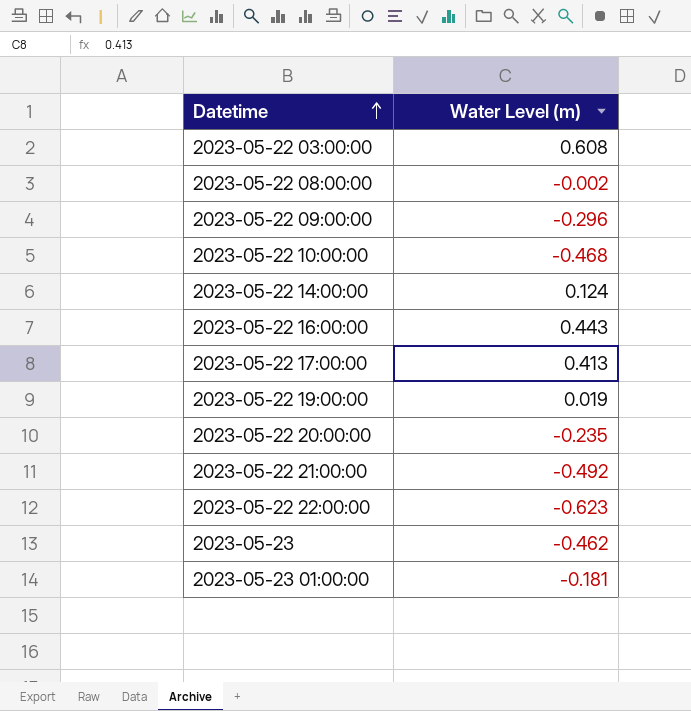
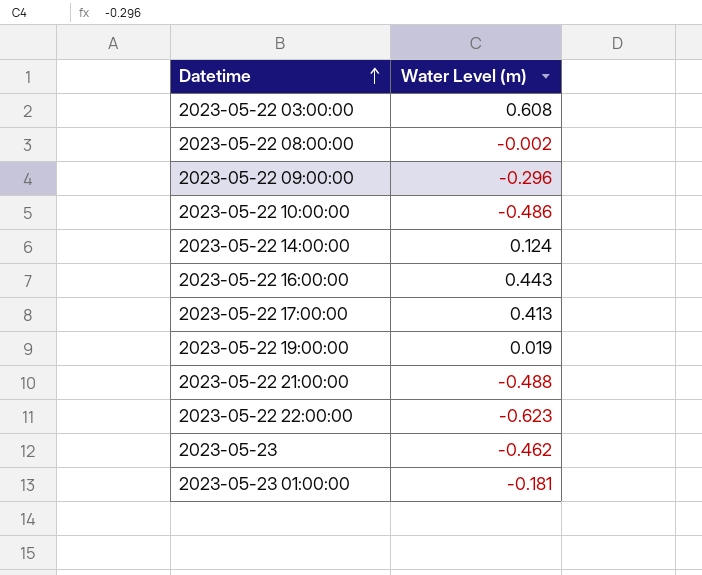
row 2023-05-22 20:00:00: -0.235 -> none
2023-05-22 10:00:00 | Water Level (m): -0.468 -> -0.486
2023-05-22 21:00:00 | Water Level (m): -0.492 -> -0.488

